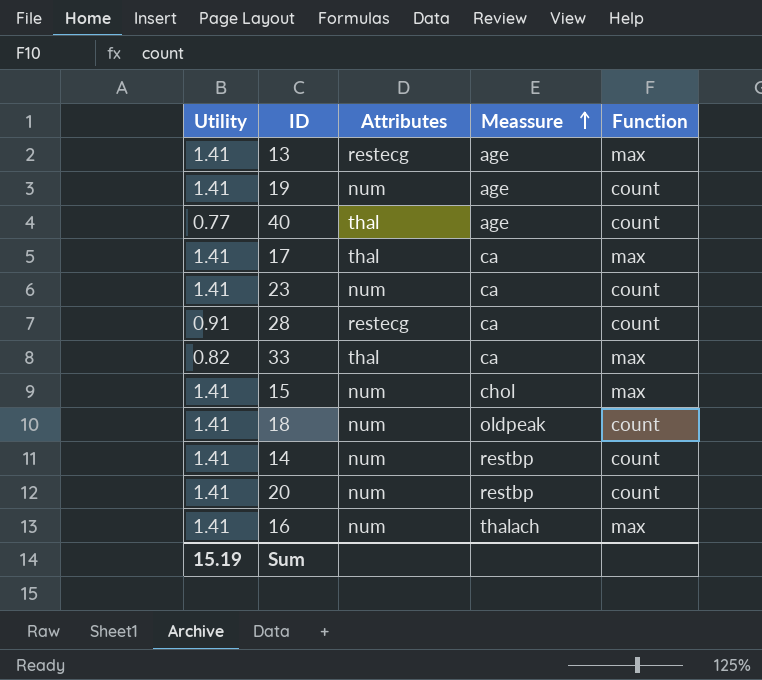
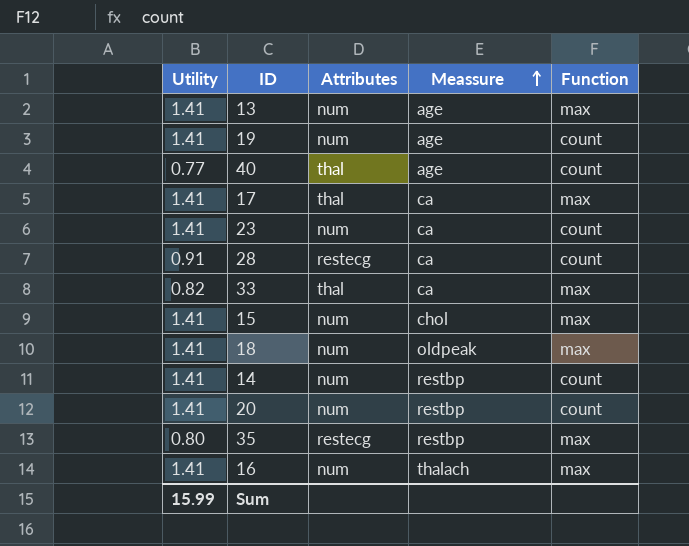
13 | Attributes: restecg -> num
18 | Function: count -> max
row 35: none -> 0.80 | restecg | restbp | max
Sum | Utility: 15.19 -> 15.99

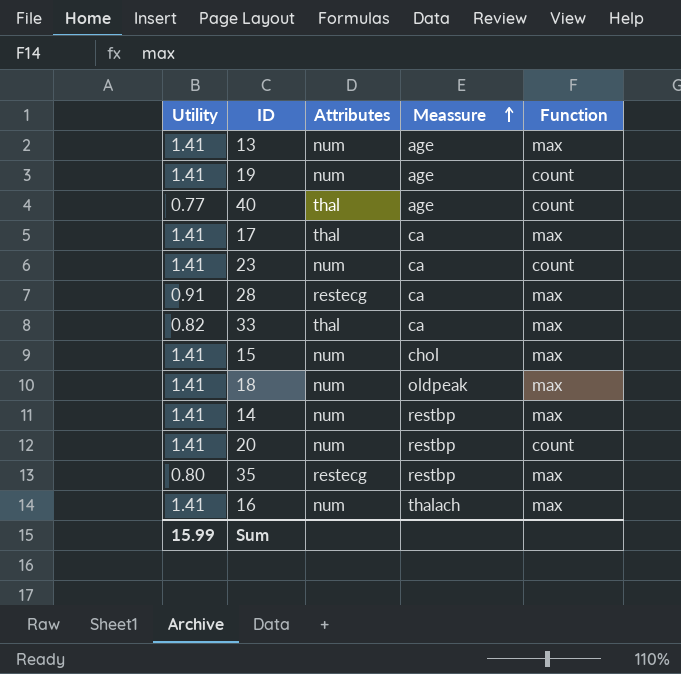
28 | Function: count -> max
14 | Function: count -> max

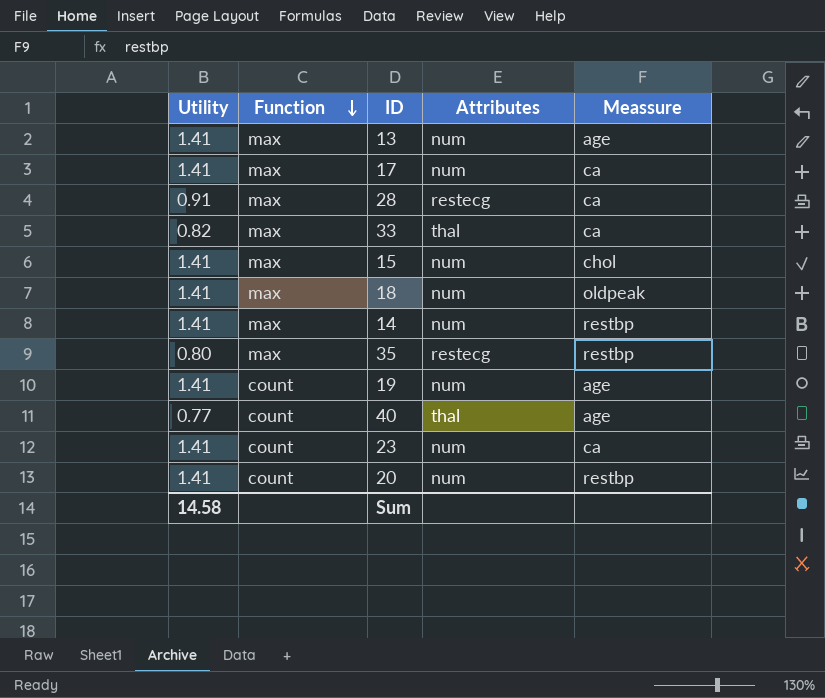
row order: Meassure ascending -> Function descending
column Function | position: 5 -> 2
row 16: 1.41 | num | thalach | max -> none
17 | Attributes: thal -> num
Sum | Utility: 15.99 -> 14.58

